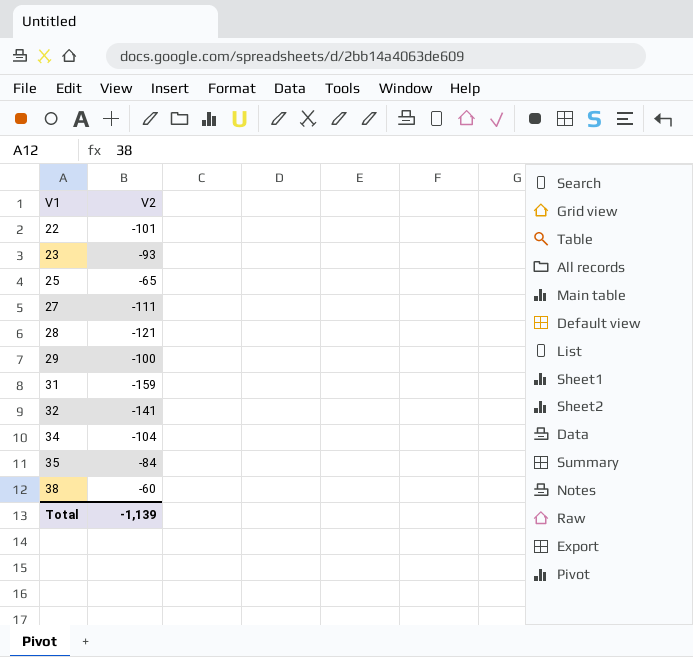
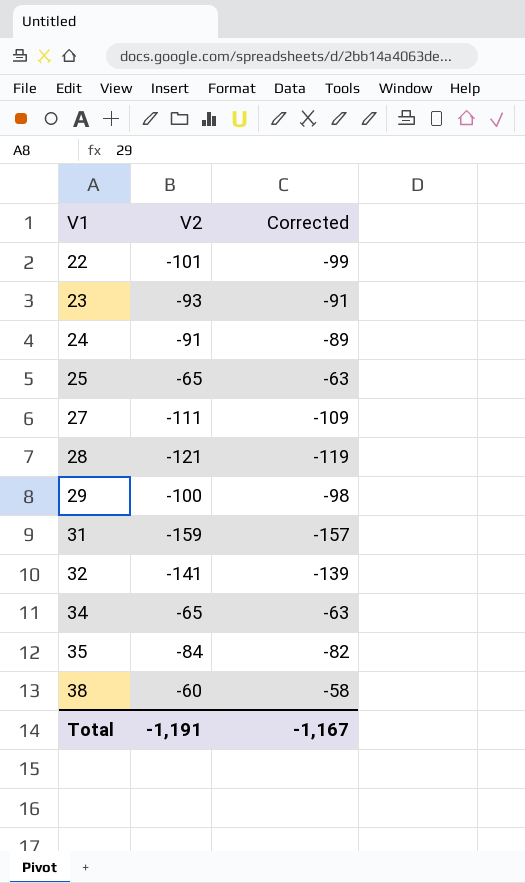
column Corrected | formula: none -> [V2] + 2
row 24: none -> -91 | -89
34 | V2: -104 -> -65
Total | V2: -1,139 -> -1,191

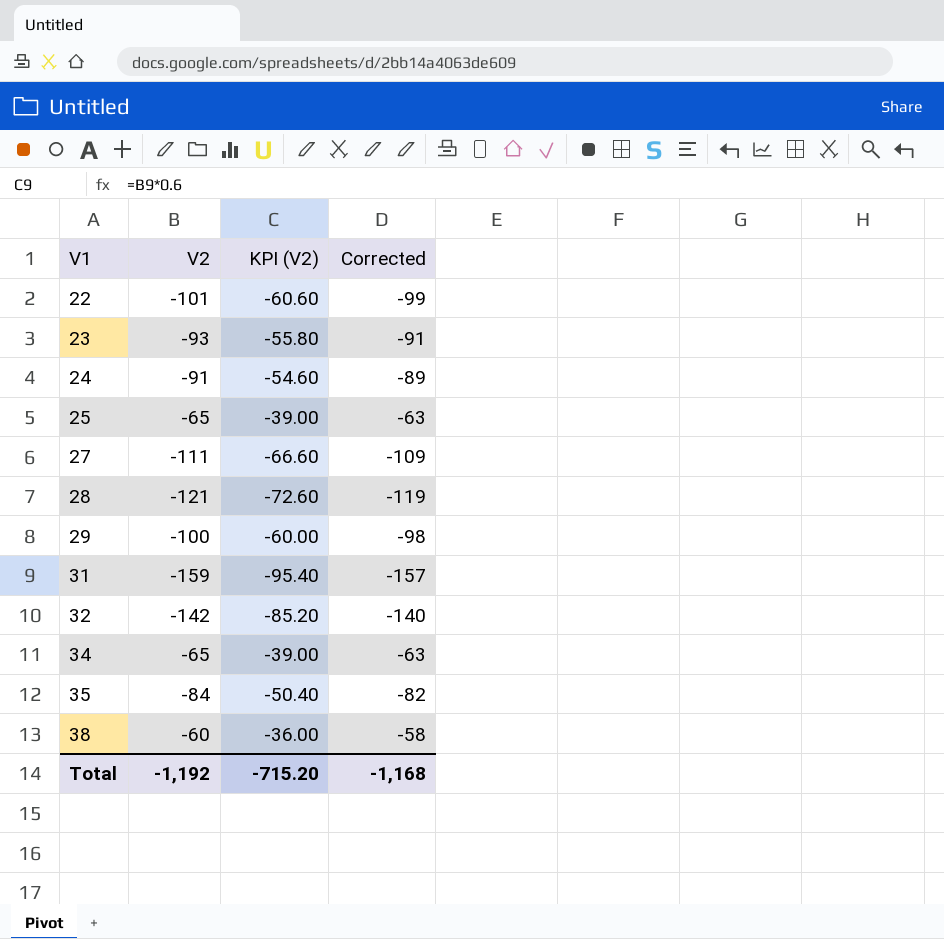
column KPI (V2) | formula: none -> [V2] * 0.6
32 | V2: -141 -> -142
32 | Corrected: -139 -> -140
Total | V2: -1,191 -> -1,192
Total | Corrected: -1,167 -> -1,168

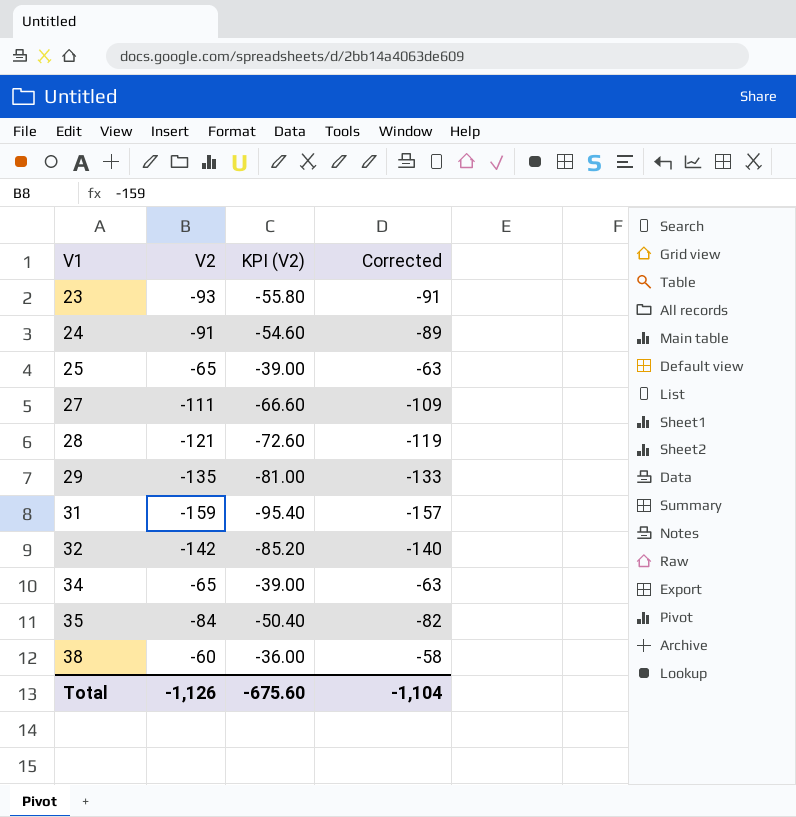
row 22: -101 | -60.60 | -99 -> none
29 | V2: -100 -> -135
29 | KPI (V2): -60.00 -> -81.00
29 | Corrected: -98 -> -133
Total | V2: -1,192 -> -1,126
Total | KPI (V2): -715.20 -> -675.60
Total | Corrected: -1,168 -> -1,104

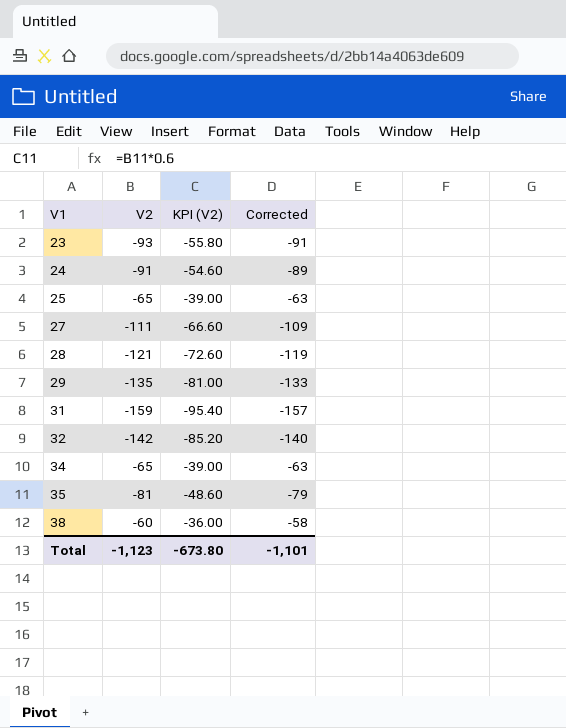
35 | V2: -84 -> -81
35 | KPI (V2): -50.40 -> -48.60
35 | Corrected: -82 -> -79
Total | V2: -1,126 -> -1,123
Total | KPI (V2): -675.60 -> -673.80
Total | Corrected: -1,104 -> -1,101

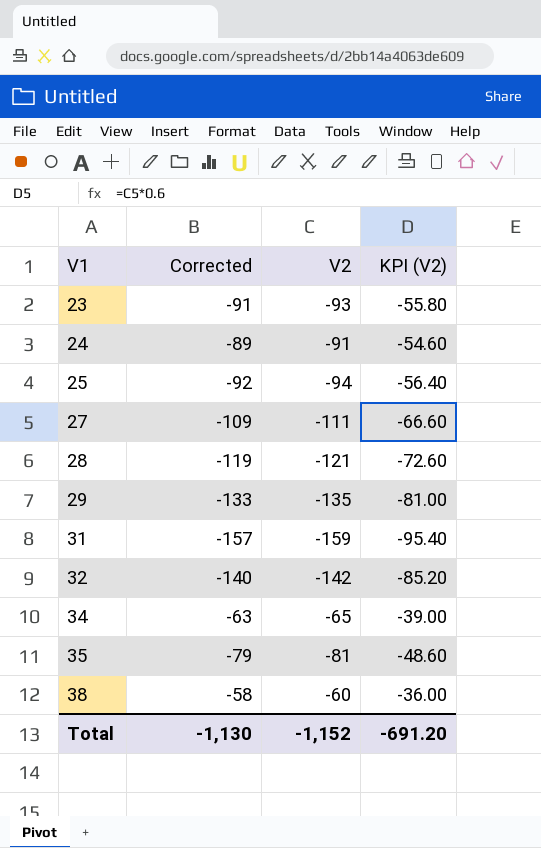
column Corrected | position: 4 -> 2
25 | Corrected: -63 -> -92
25 | V2: -65 -> -94
25 | KPI (V2): -39.00 -> -56.40
Total | Corrected: -1,101 -> -1,130
Total | V2: -1,123 -> -1,152
Total | KPI (V2): -673.80 -> -691.20

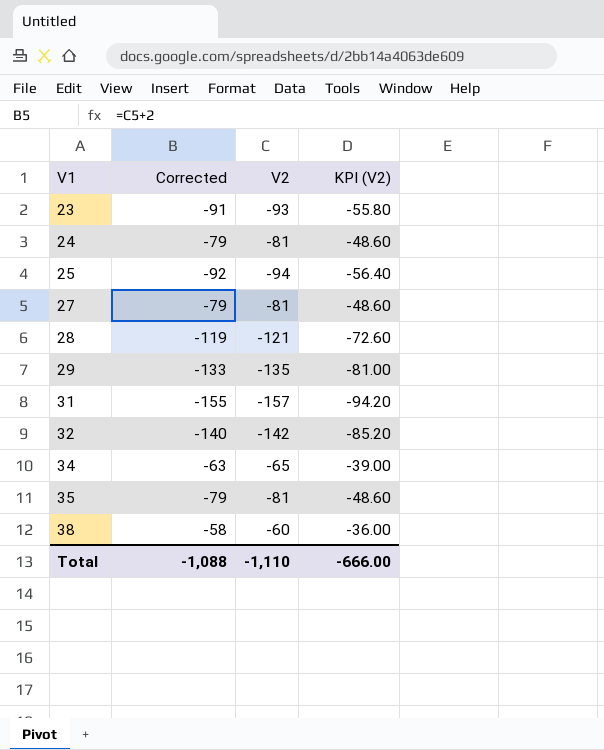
24 | Corrected: -89 -> -79
24 | V2: -91 -> -81
24 | KPI (V2): -54.60 -> -48.60
27 | Corrected: -109 -> -79
27 | V2: -111 -> -81
27 | KPI (V2): -66.60 -> -48.60
31 | Corrected: -157 -> -155
31 | V2: -159 -> -157
31 | KPI (V2): -95.40 -> -94.20
Total | Corrected: -1,130 -> -1,088
Total | V2: -1,152 -> -1,110
Total | KPI (V2): -691.20 -> -666.00

